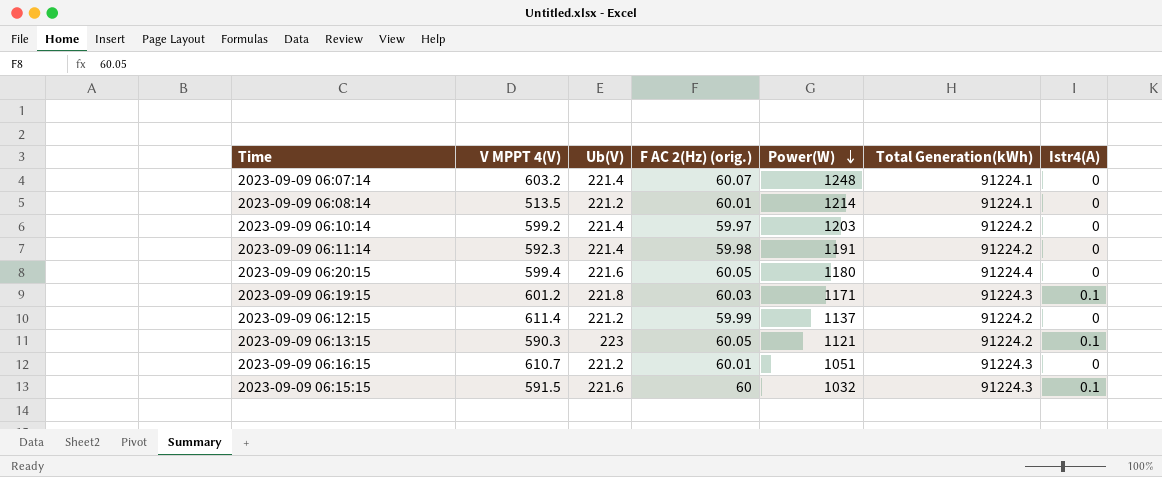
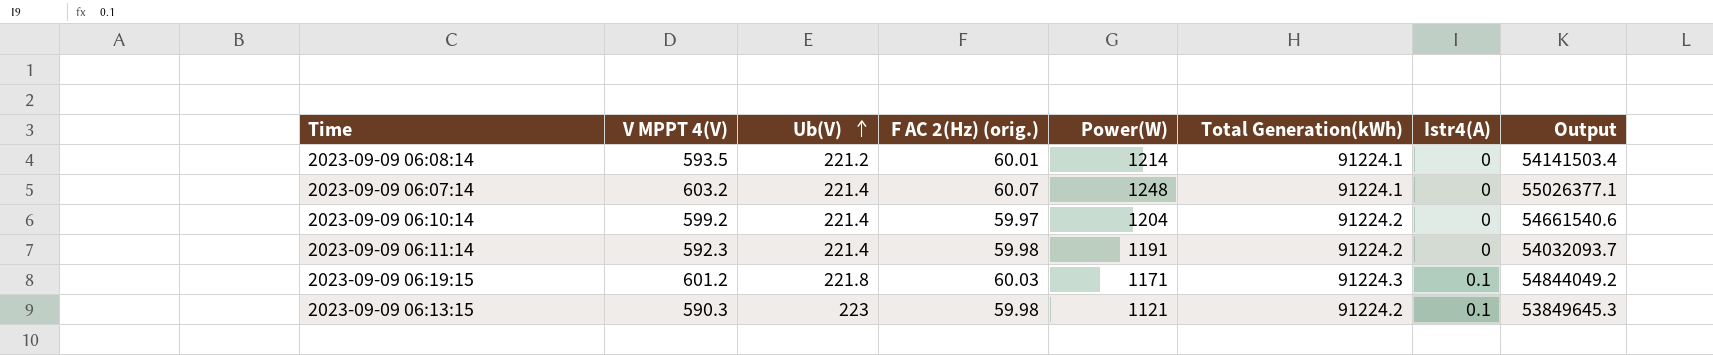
row order: Power(W) descending -> Ub(V) ascending
column Output | formula: none -> [V MPPT 4(V)] * [Total Generation(kWh)]
row 2023-09-09 06:20:15: 599.4 | 221.6 | 60.05 | 1180 | 91224.4 | 0 -> none
row 2023-09-09 06:12:15: 611.4 | 221.2 | 59.99 | 1137 | 91224.2 | 0 -> none
row 2023-09-09 06:16:15: 610.7 | 221.2 | 60.01 | 1051 | 91224.3 | 0 -> none
row 2023-09-09 06:15:15: 591.5 | 221.6 | 60 | 1032 | 91224.3 | 0.1 -> none
2023-09-09 06:08:14 | V MPPT 4(V): 513.5 -> 593.5
2023-09-09 06:10:14 | Power(W): 1203 -> 1204
2023-09-09 06:13:15 | F AC 2(Hz) (orig.): 60.05 -> 59.98

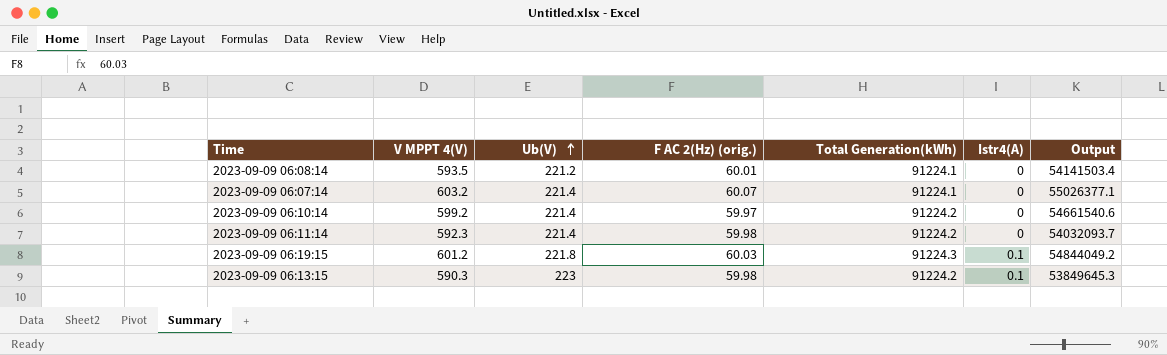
column Power(W) | position: 5 -> none

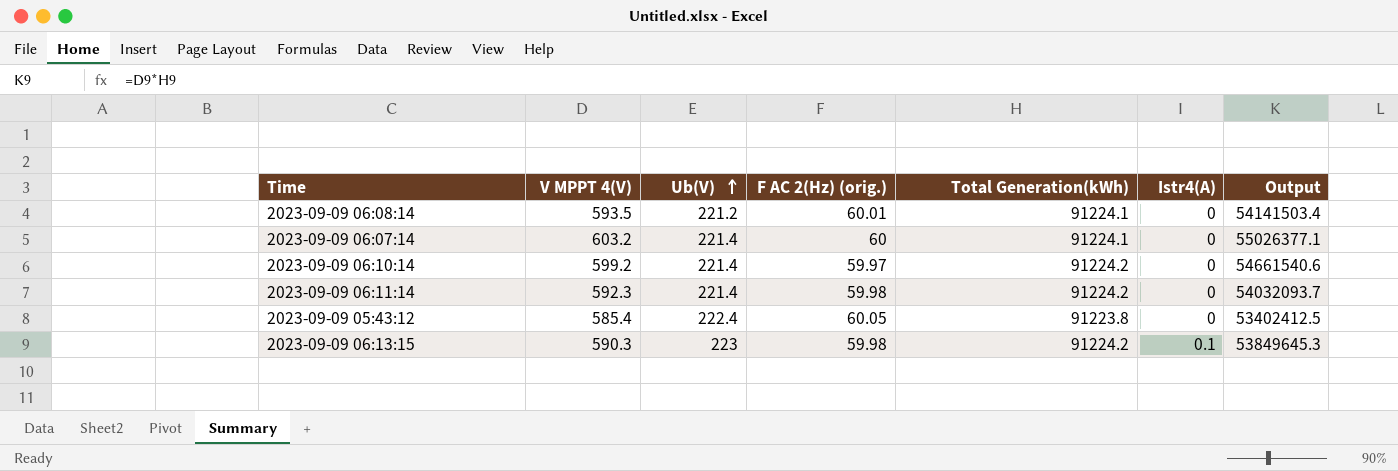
row 2023-09-09 06:19:15: 601.2 | 221.8 | 60.03 | 91224.3 | 0.1 | 54844049.2 -> none
2023-09-09 06:07:14 | F AC 2(Hz) (orig.): 60.07 -> 60
row 2023-09-09 05:43:12: none -> 585.4 | 222.4 | 60.05 | 91223.8 | 0 | 53402412.5

